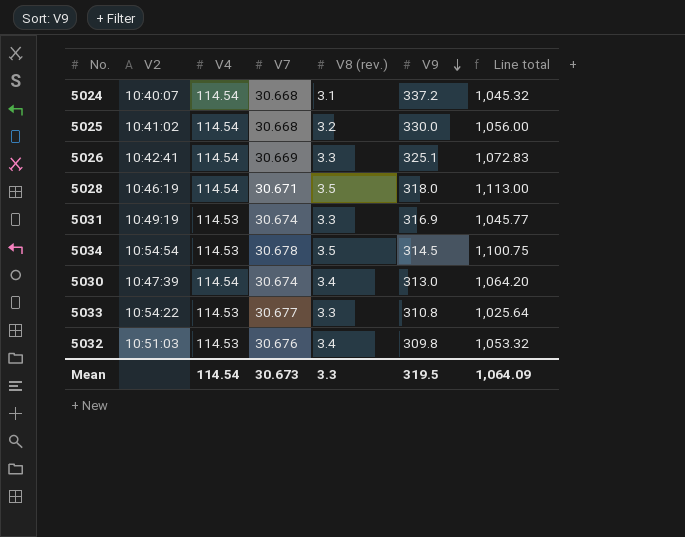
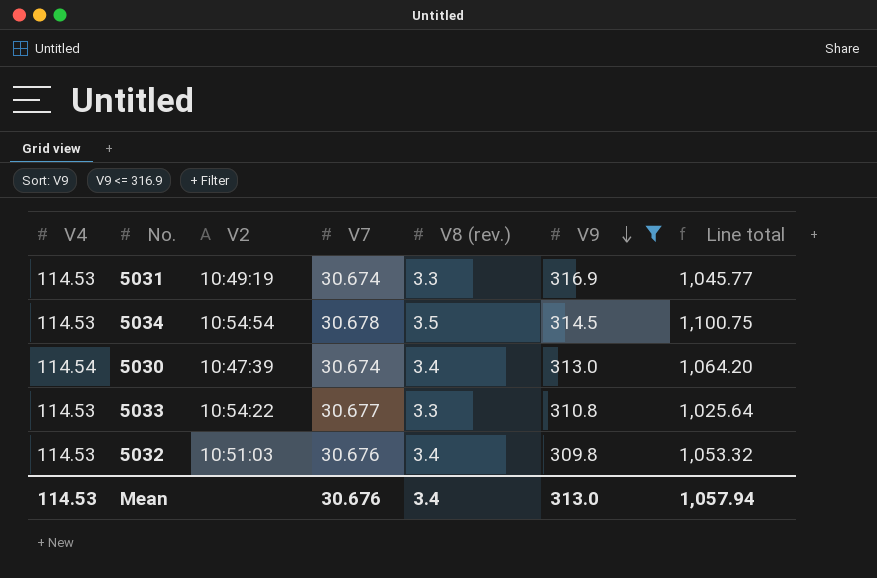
filter: none -> V9 <= 316.9
column V4 | position: 3 -> 1
Mean | V4: 114.54 -> 114.53
Mean | V7: 30.673 -> 30.676
Mean | V8 (rev.): 3.3 -> 3.4
Mean | V9: 319.5 -> 313.0
Mean | Line total: 1,064.09 -> 1,057.94

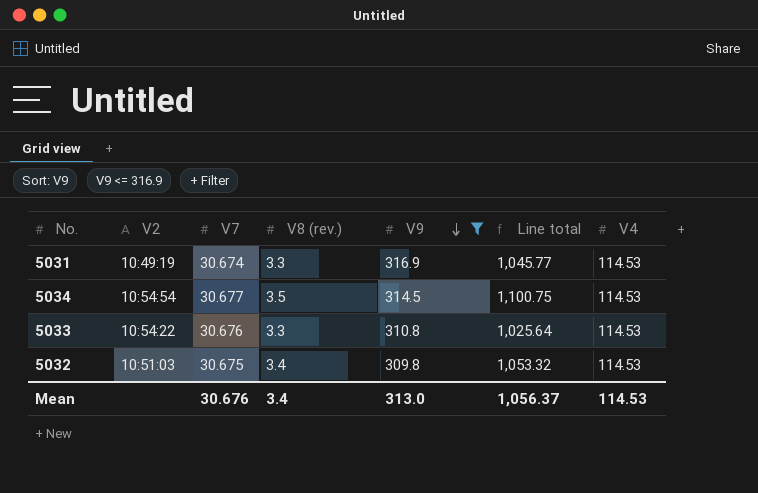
column V4 | position: 1 -> 7
row 5030: 114.54 | 10:47:39 | 30.674 | 3.4 | 313.0 | 1,064.20 -> none
5034 | V7: 30.678 -> 30.677
5033 | V7: 30.677 -> 30.676
5032 | V7: 30.676 -> 30.675
Mean | Line total: 1,057.94 -> 1,056.37

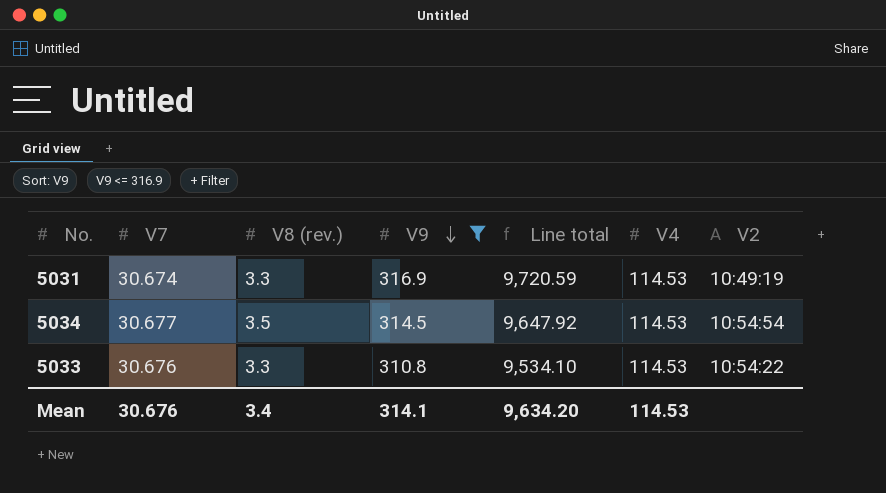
column Line total | formula: [V8 (rev.)] * [V9] -> [V7] * [V9]
column V2 | position: 2 -> 7
row 5032: 10:51:03 | 30.675 | 3.4 | 309.8 | 1,053.32 | 114.53 -> none
Mean | V9: 313.0 -> 314.1
Mean | Line total: 1,056.37 -> 9,634.20

